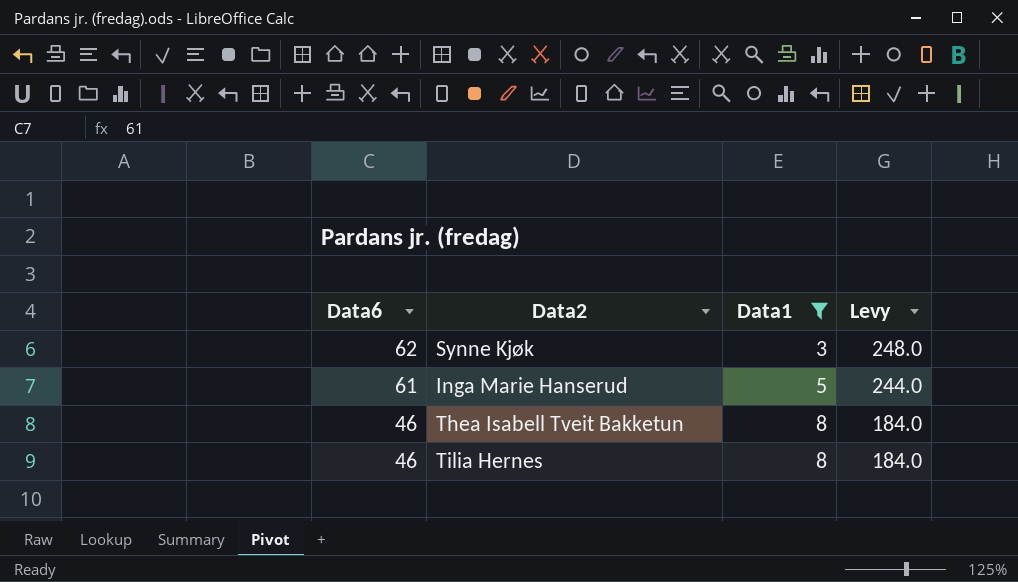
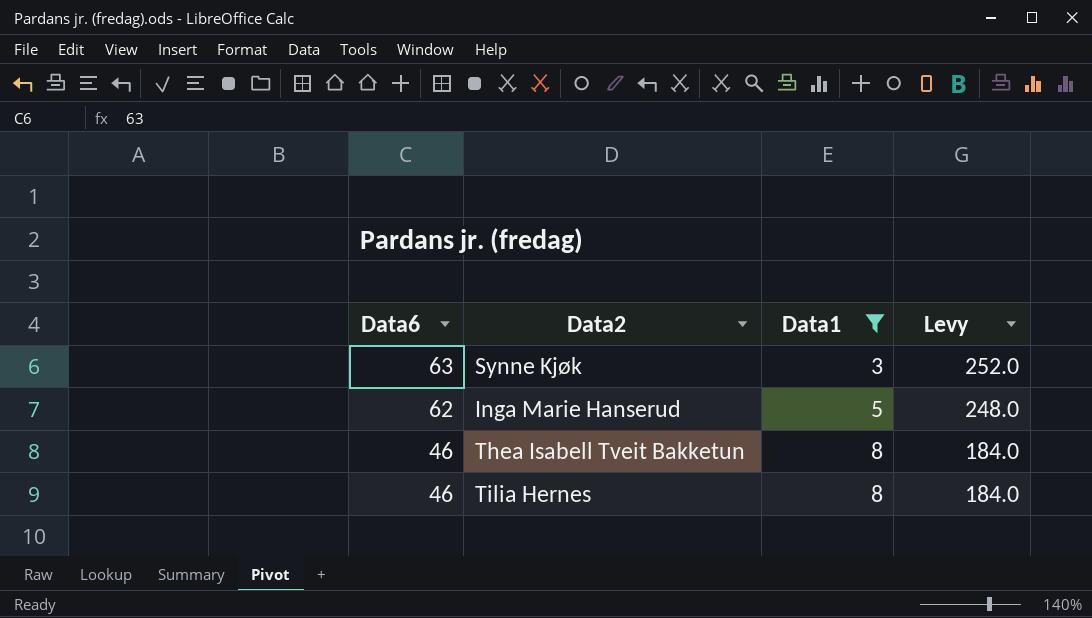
Synne Kjøk | Data6: 62 -> 63
Synne Kjøk | Levy: 248.0 -> 252.0
Inga Marie Hanserud | Data6: 61 -> 62
Inga Marie Hanserud | Levy: 244.0 -> 248.0

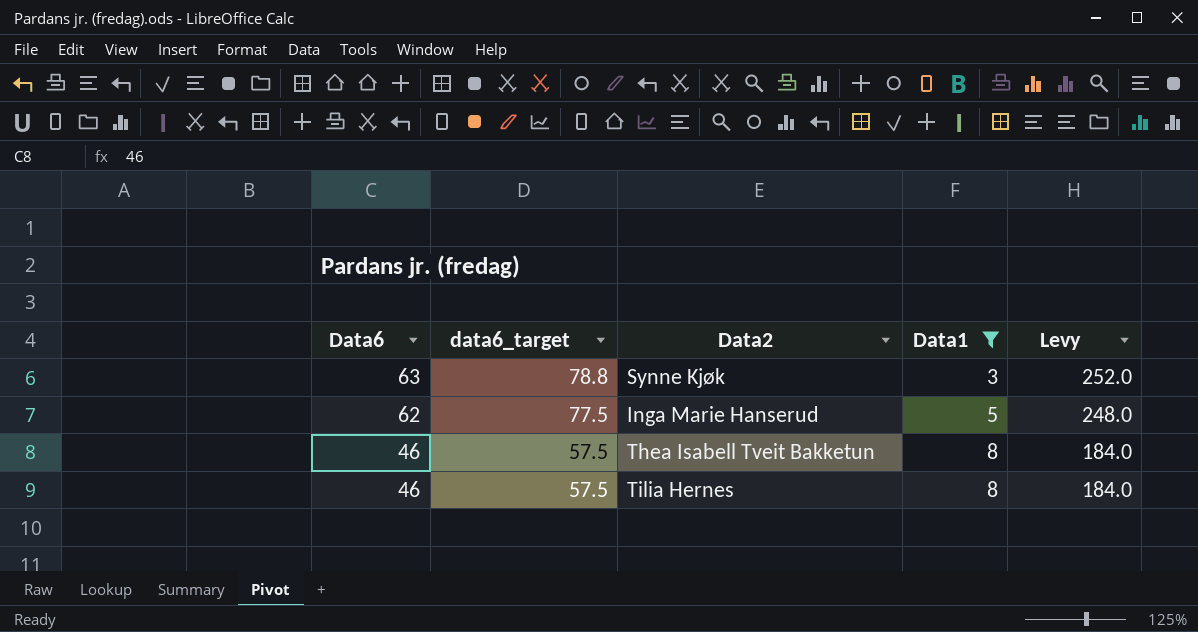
column data6_target | formula: none -> [Data6] * 1.25

